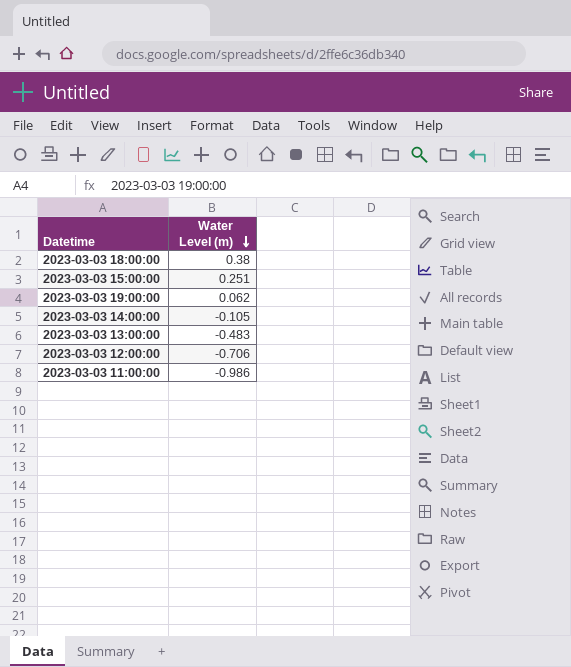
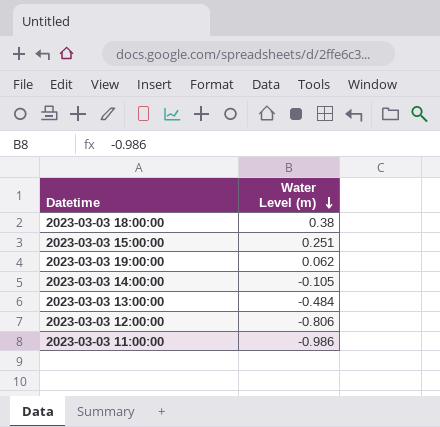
2023-03-03 13:00:00 | Water Level (m): -0.483 -> -0.484
2023-03-03 12:00:00 | Water Level (m): -0.706 -> -0.806

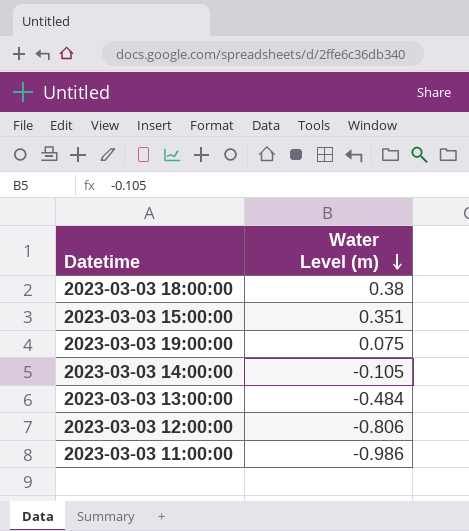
2023-03-03 15:00:00 | Water Level (m): 0.251 -> 0.351
2023-03-03 19:00:00 | Water Level (m): 0.062 -> 0.075

